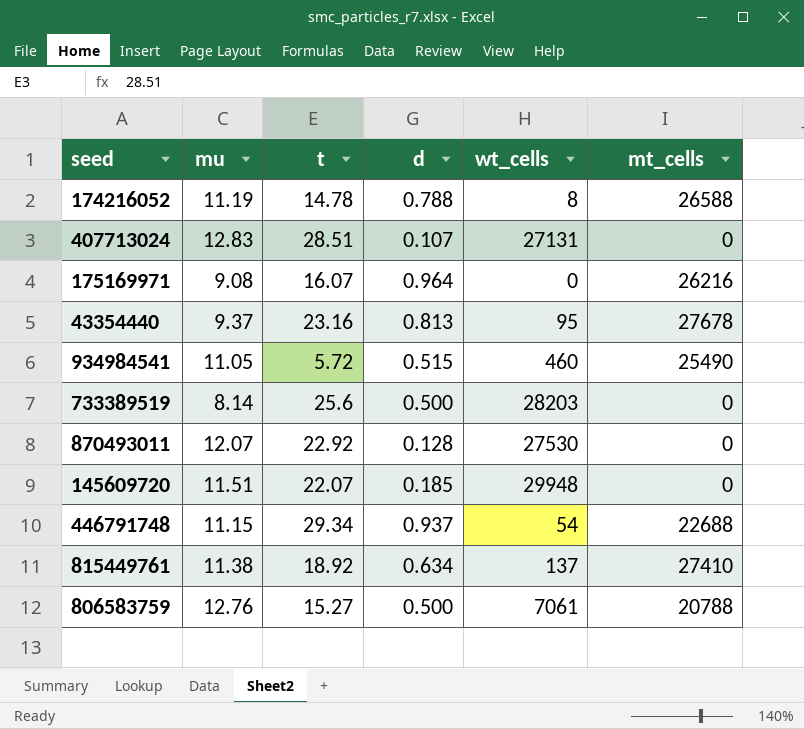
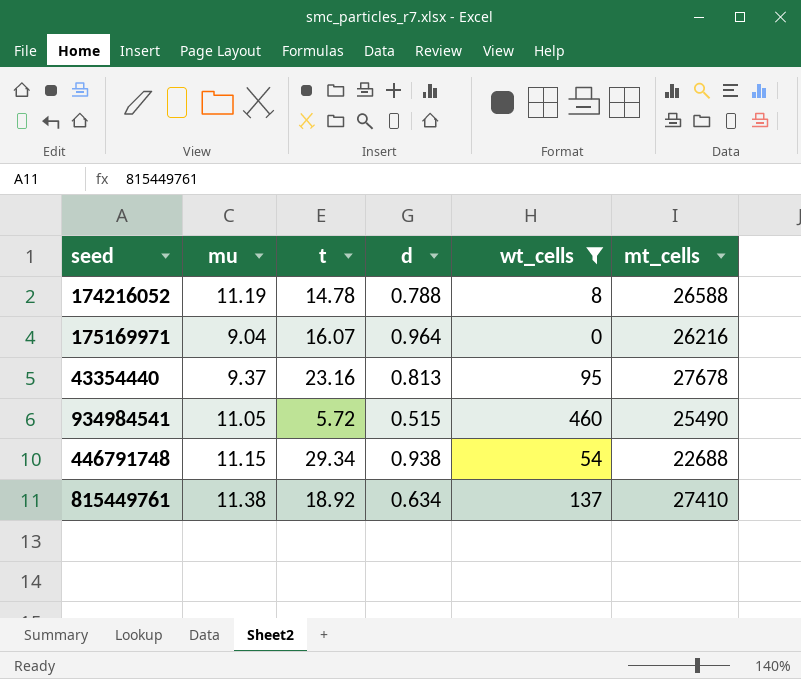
filter: none -> wt_cells <= 460
175169971 | mu: 9.08 -> 9.04
446791748 | d: 0.937 -> 0.938

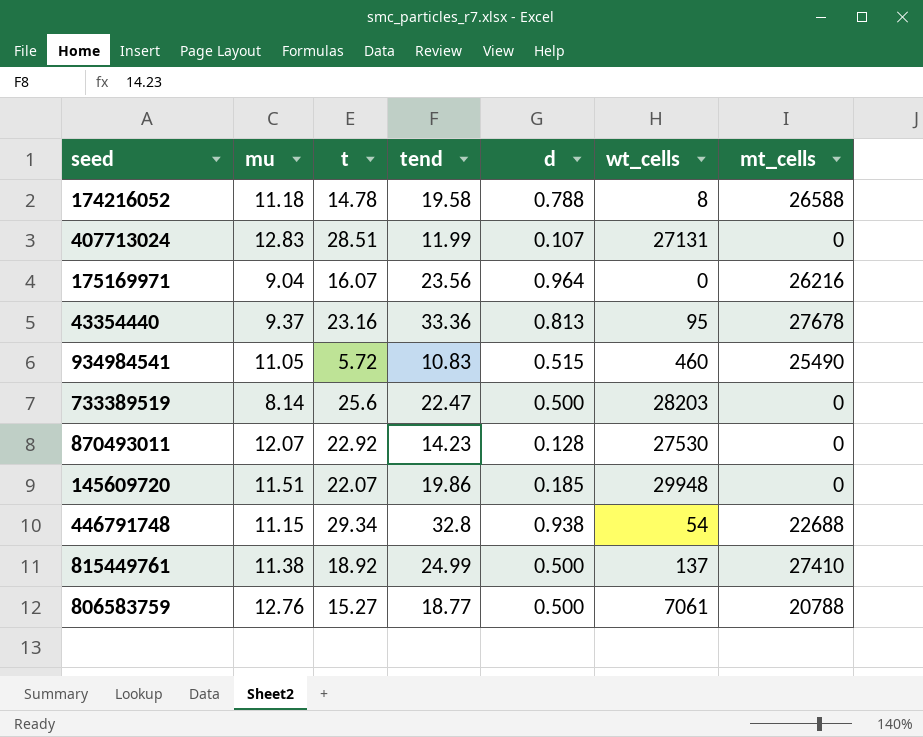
filter: wt_cells <= 460 -> none
column tend | position: none -> 4
174216052 | mu: 11.19 -> 11.18
815449761 | d: 0.634 -> 0.500

